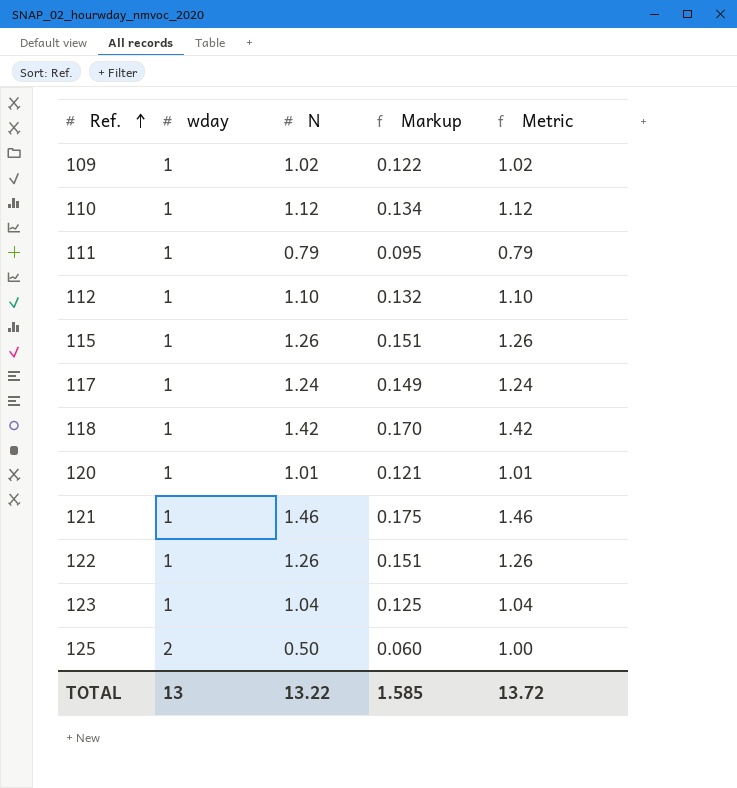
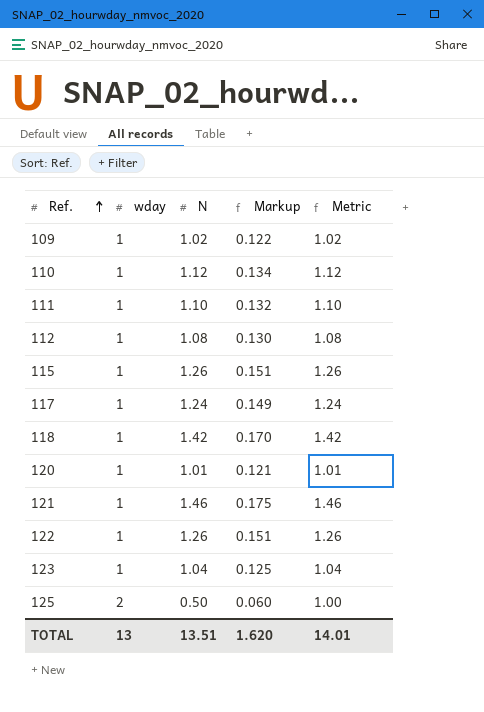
111 | N: 0.79 -> 1.10
111 | Markup: 0.095 -> 0.132
111 | Metric: 0.79 -> 1.10
112 | N: 1.10 -> 1.08
112 | Markup: 0.132 -> 0.130
112 | Metric: 1.10 -> 1.08
TOTAL | N: 13.22 -> 13.51
TOTAL | Markup: 1.585 -> 1.620
TOTAL | Metric: 13.72 -> 14.01

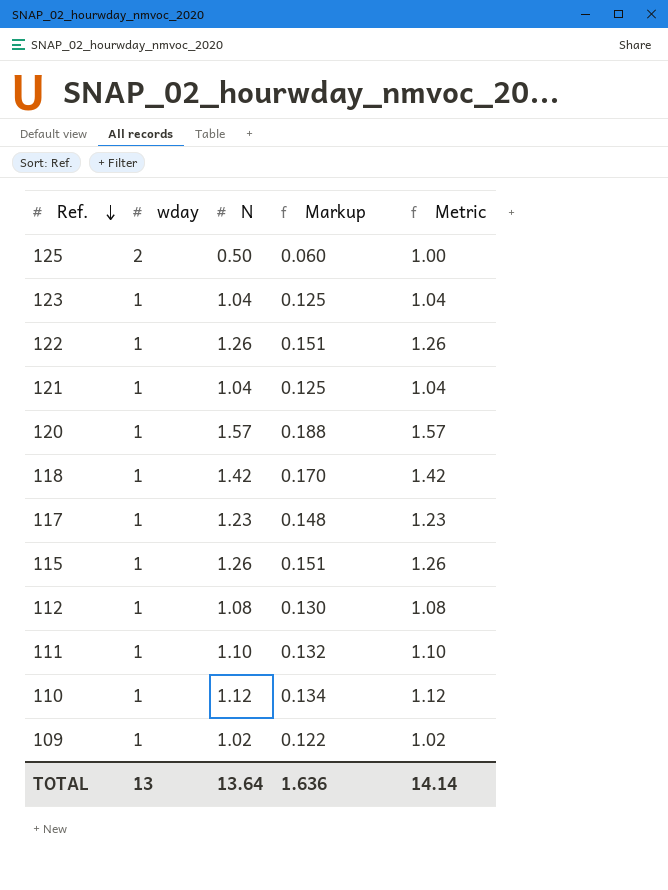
row order: Ref. ascending -> Ref. descending
121 | N: 1.46 -> 1.04
121 | Markup: 0.175 -> 0.125
121 | Metric: 1.46 -> 1.04
120 | N: 1.01 -> 1.57
120 | Markup: 0.121 -> 0.188
120 | Metric: 1.01 -> 1.57
117 | N: 1.24 -> 1.23
117 | Markup: 0.149 -> 0.148
117 | Metric: 1.24 -> 1.23
TOTAL | N: 13.51 -> 13.64
TOTAL | Markup: 1.620 -> 1.636
TOTAL | Metric: 14.01 -> 14.14

